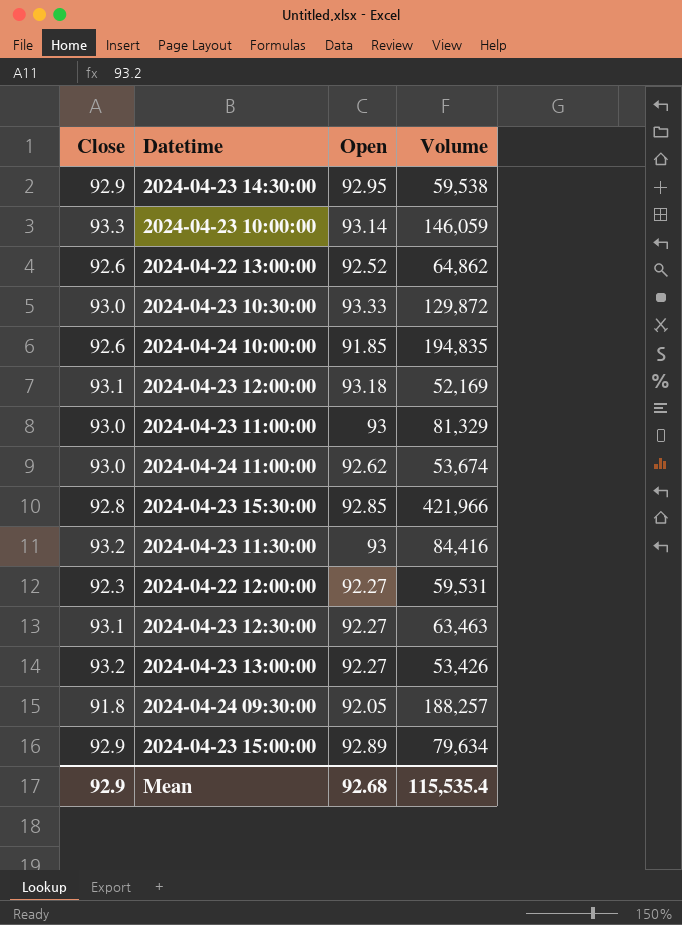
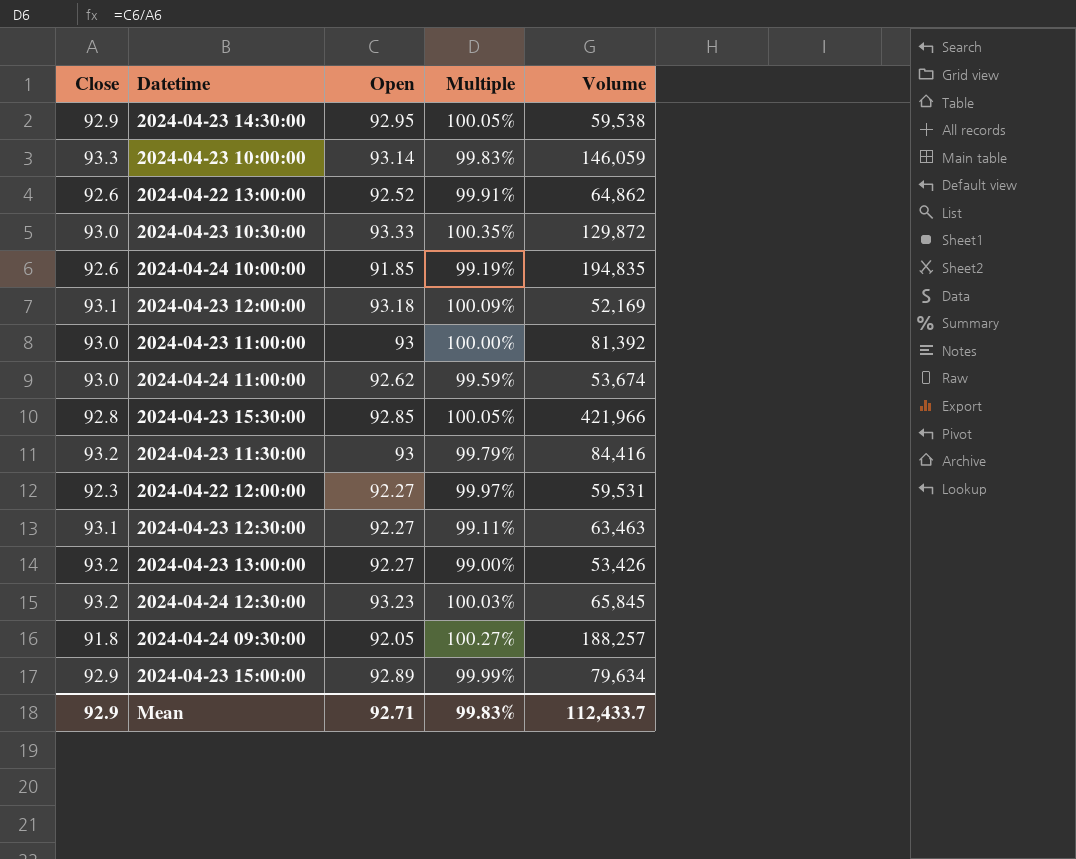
column Multiple | formula: none -> [Open] / [Close]
2024-04-23 11:00:00 | Volume: 81,329 -> 81,392
row 2024-04-24 12:30:00: none -> 93.2 | 93.23 | 100.03% | 65,845
Mean | Open: 92.68 -> 92.71
Mean | Volume: 115,535.4 -> 112,433.7

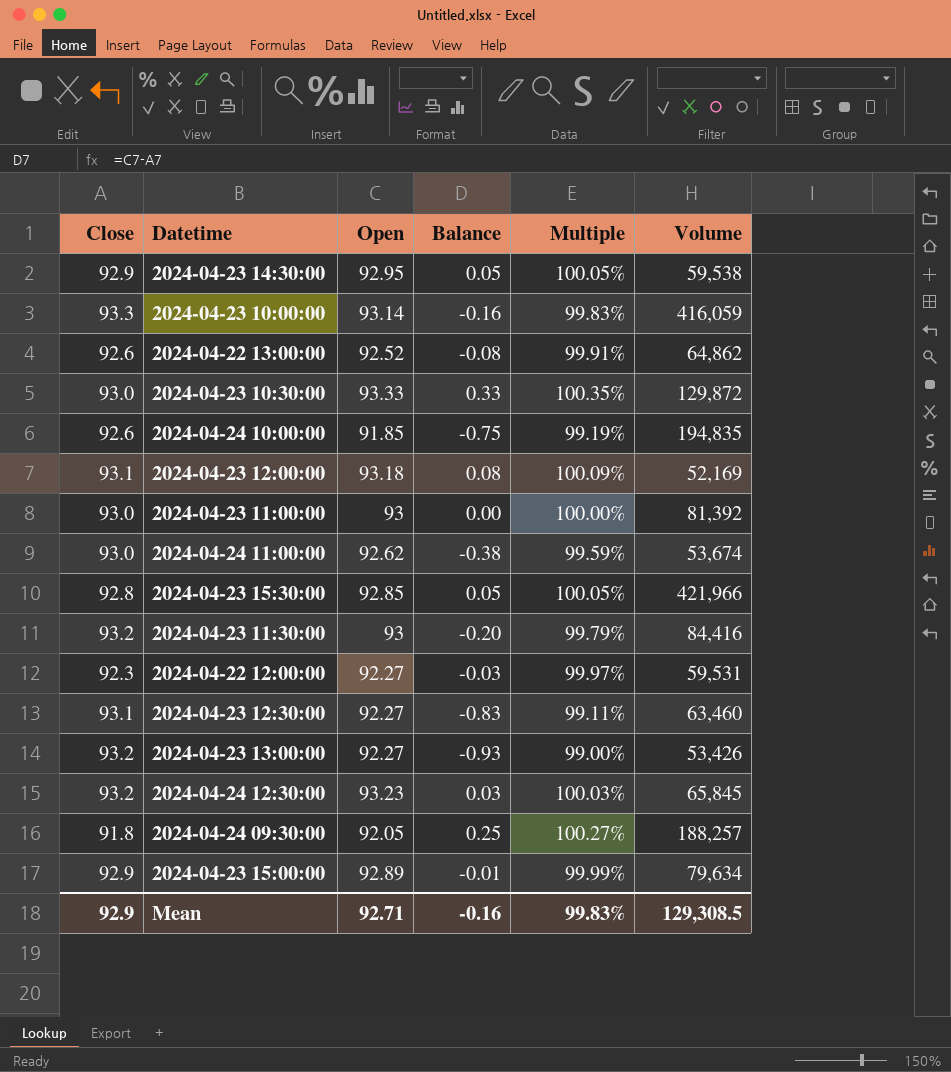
column Balance | formula: none -> [Open] - [Close]
2024-04-23 10:00:00 | Volume: 146,059 -> 416,059
2024-04-23 12:30:00 | Volume: 63,463 -> 63,460
Mean | Volume: 112,433.7 -> 129,308.5

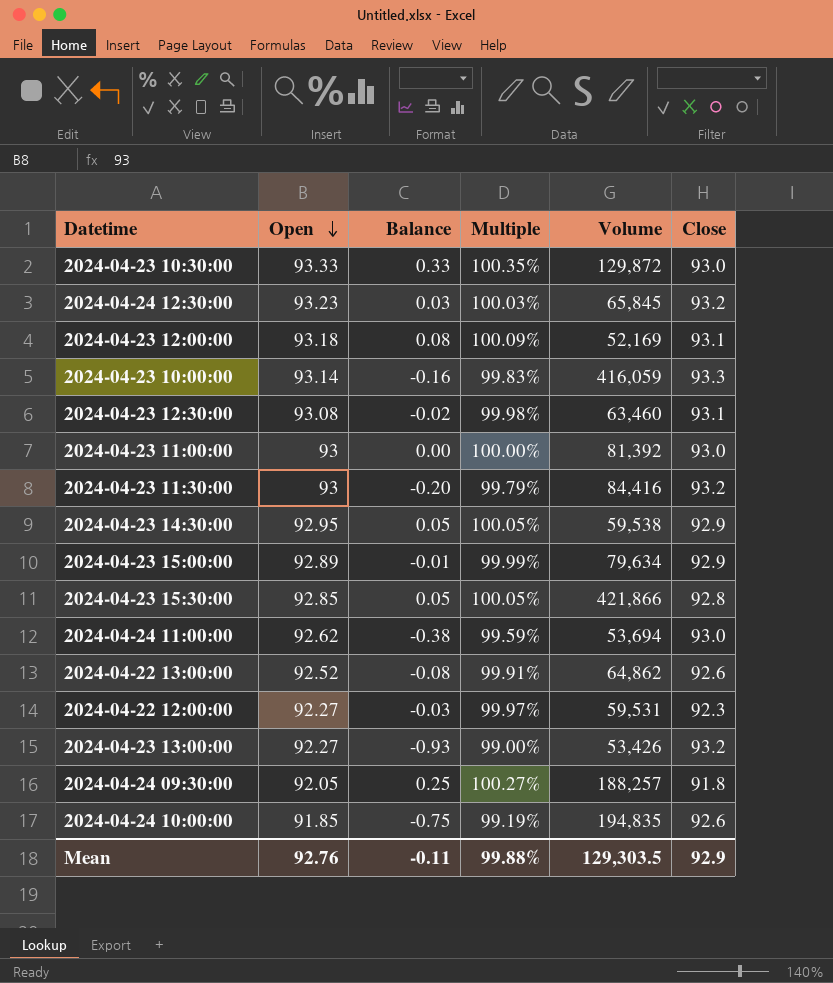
row order: none -> Open descending
column Close | position: 1 -> 6
2024-04-23 12:30:00 | Open: 92.27 -> 93.08
2024-04-23 12:30:00 | Balance: -0.83 -> -0.02
2024-04-23 12:30:00 | Multiple: 99.11% -> 99.98%
2024-04-23 15:30:00 | Volume: 421,966 -> 421,866
2024-04-24 11:00:00 | Volume: 53,674 -> 53,694
Mean | Open: 92.71 -> 92.76
Mean | Balance: -0.16 -> -0.11
Mean | Multiple: 99.83% -> 99.88%
Mean | Volume: 129,308.5 -> 129,303.5

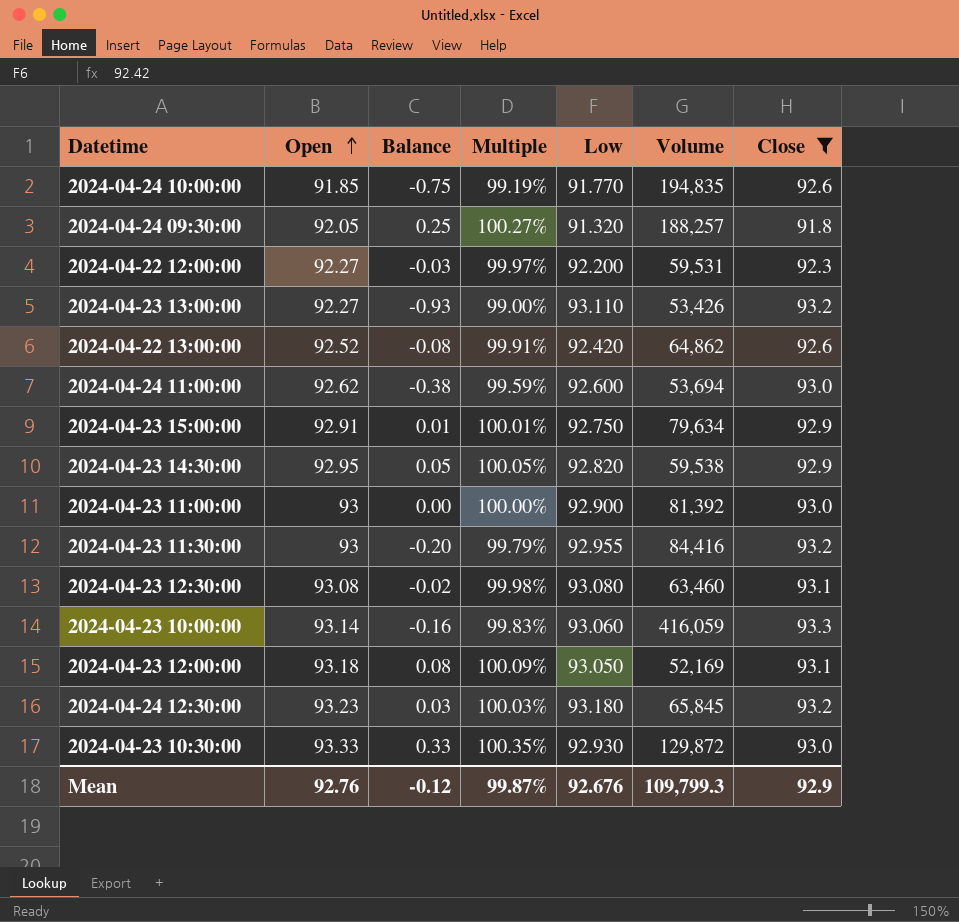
filter: none -> Close != 92.8
row order: Open descending -> Open ascending
column Low | position: none -> 5
2024-04-23 15:00:00 | Open: 92.89 -> 92.91
2024-04-23 15:00:00 | Balance: -0.01 -> 0.01
2024-04-23 15:00:00 | Multiple: 99.99% -> 100.01%
Mean | Balance: -0.11 -> -0.12
Mean | Multiple: 99.88% -> 99.87%
Mean | Volume: 129,303.5 -> 109,799.3

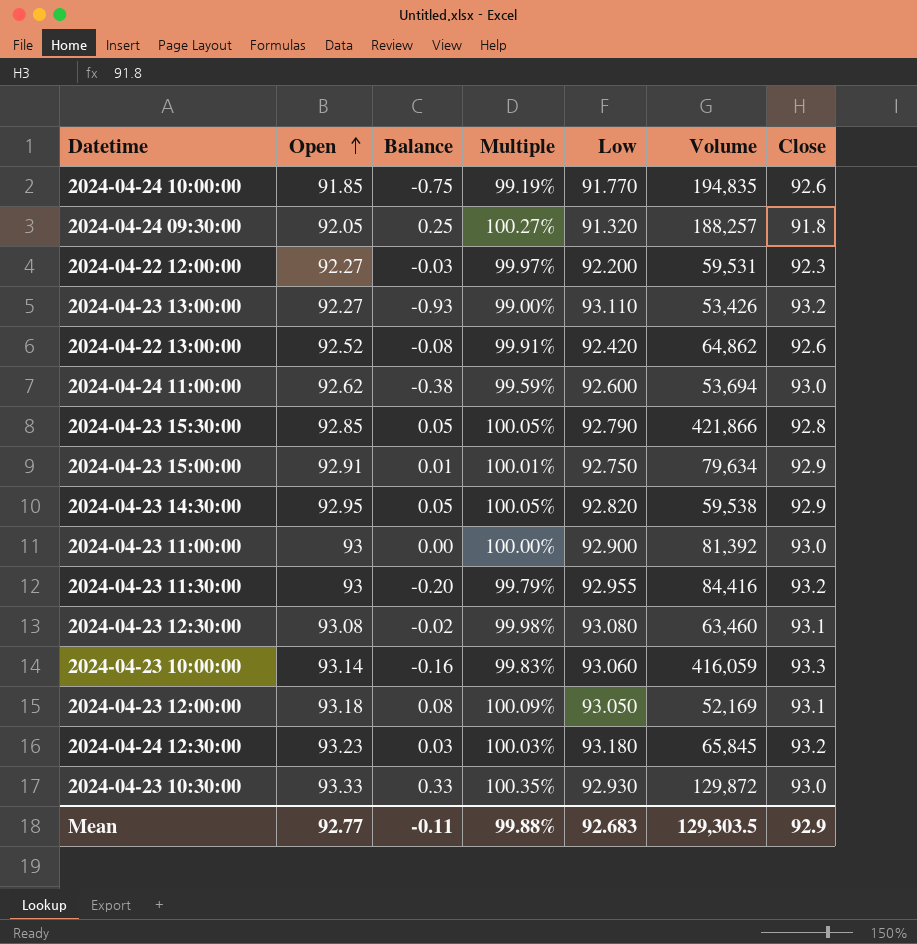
filter: Close != 92.8 -> none
Mean | Open: 92.76 -> 92.77
Mean | Balance: -0.12 -> -0.11
Mean | Multiple: 99.87% -> 99.88%
Mean | Low: 92.676 -> 92.683
Mean | Volume: 109,799.3 -> 129,303.5

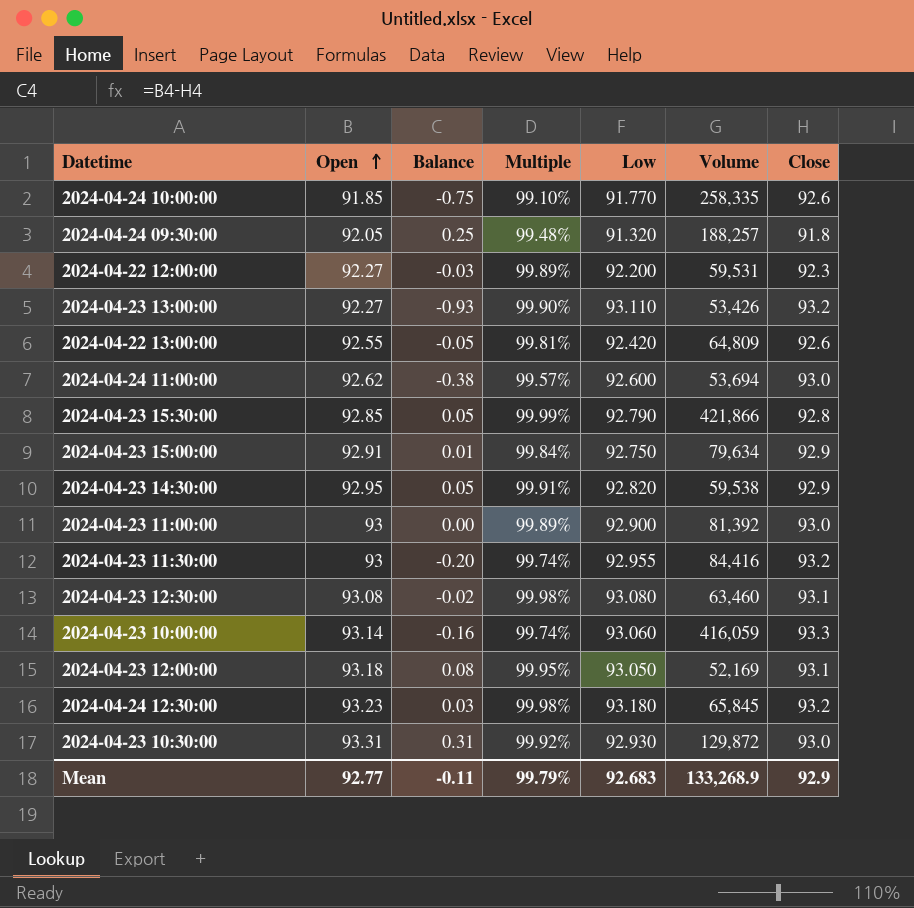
column Multiple | formula: [Open] / [Close] -> [Low] / [Close]
2024-04-24 10:00:00 | Volume: 194,835 -> 258,335
2024-04-22 13:00:00 | Open: 92.52 -> 92.55
2024-04-22 13:00:00 | Balance: -0.08 -> -0.05
2024-04-22 13:00:00 | Volume: 64,862 -> 64,809
2024-04-23 10:30:00 | Open: 93.33 -> 93.31
2024-04-23 10:30:00 | Balance: 0.33 -> 0.31
Mean | Multiple: 99.88% -> 99.79%
Mean | Volume: 129,303.5 -> 133,268.9

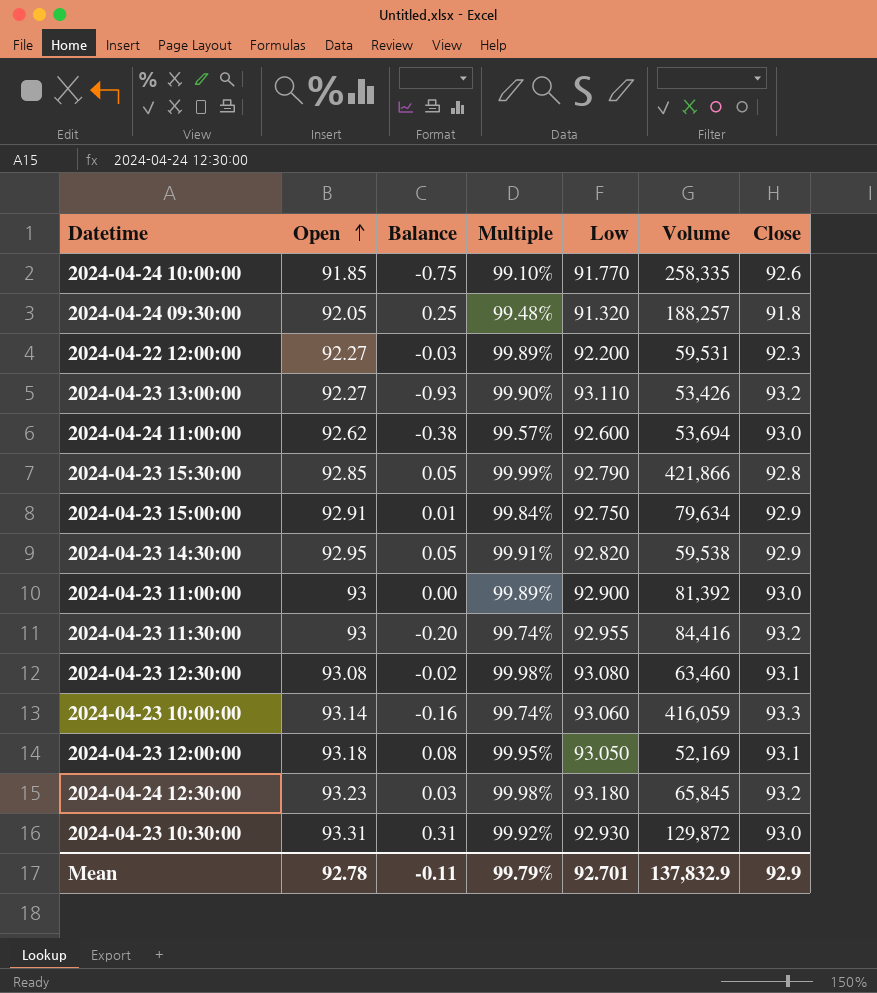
row 2024-04-22 13:00:00: 92.55 | -0.05 | 99.81% | 92.420 | 64,809 | 92.6 -> none
Mean | Open: 92.77 -> 92.78
Mean | Low: 92.683 -> 92.701
Mean | Volume: 133,268.9 -> 137,832.9

